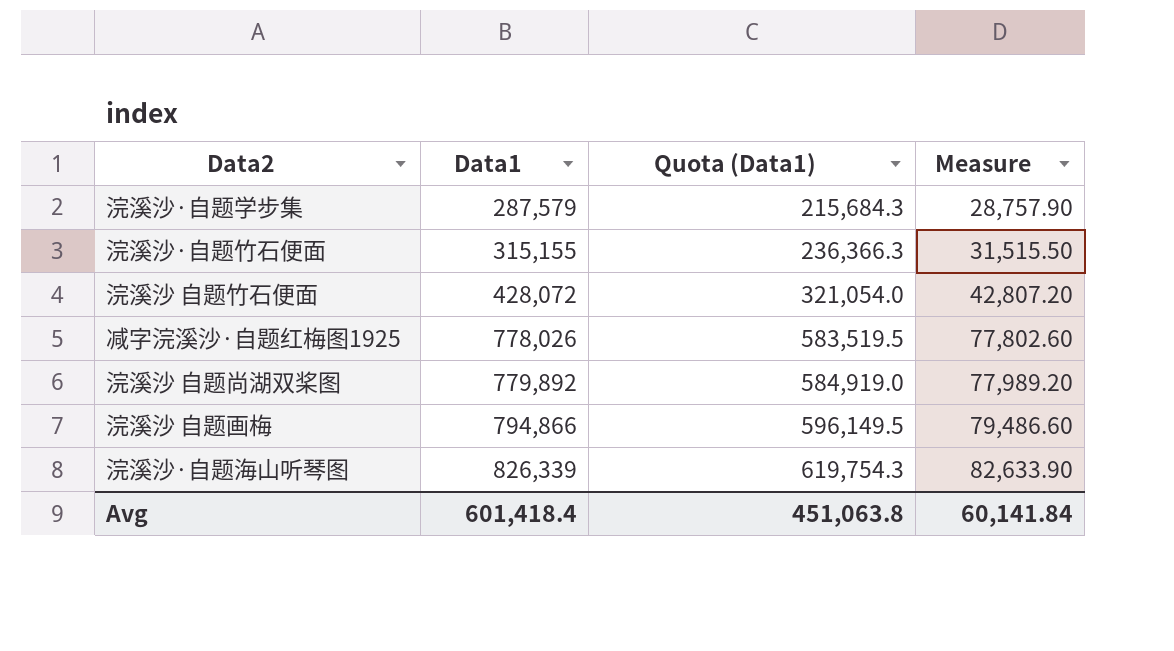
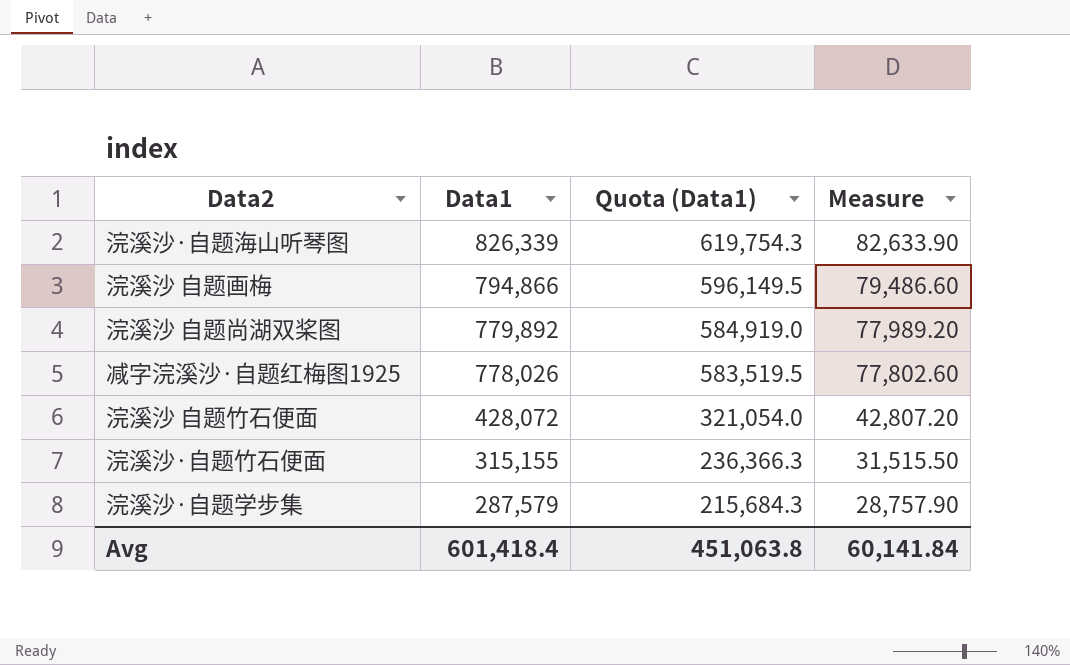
row order: Data1 ascending -> Data1 descending

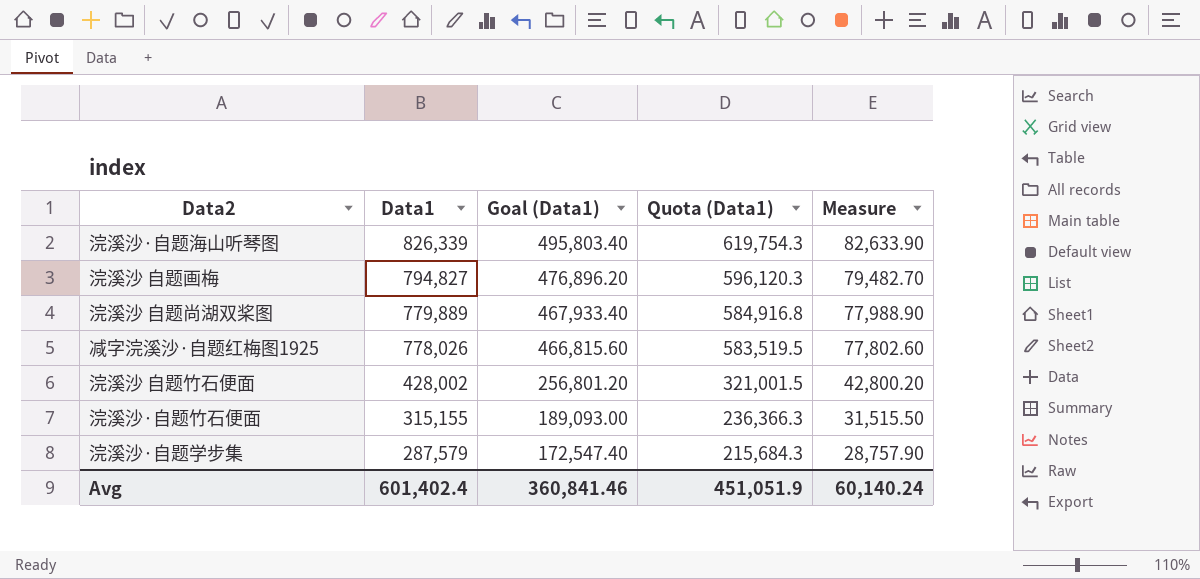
column Goal (Data1) | formula: none -> [Data1] * 0.6
浣溪沙 自题画梅 | Data1: 794,866 -> 794,827
浣溪沙 自题画梅 | Quota (Data1): 596,149.5 -> 596,120.3
浣溪沙 自题画梅 | Measure: 79,486.60 -> 79,482.70
浣溪沙 自题尚湖双桨图 | Data1: 779,892 -> 779,889
浣溪沙 自题尚湖双桨图 | Quota (Data1): 584,919.0 -> 584,916.8
浣溪沙 自题尚湖双桨图 | Measure: 77,989.20 -> 77,988.90
浣溪沙 自题竹石便面 | Data1: 428,072 -> 428,002
浣溪沙 自题竹石便面 | Quota (Data1): 321,054.0 -> 321,001.5
浣溪沙 自题竹石便面 | Measure: 42,807.20 -> 42,800.20
Avg | Data1: 601,418.4 -> 601,402.4
Avg | Quota (Data1): 451,063.8 -> 451,051.9
Avg | Measure: 60,141.84 -> 60,140.24

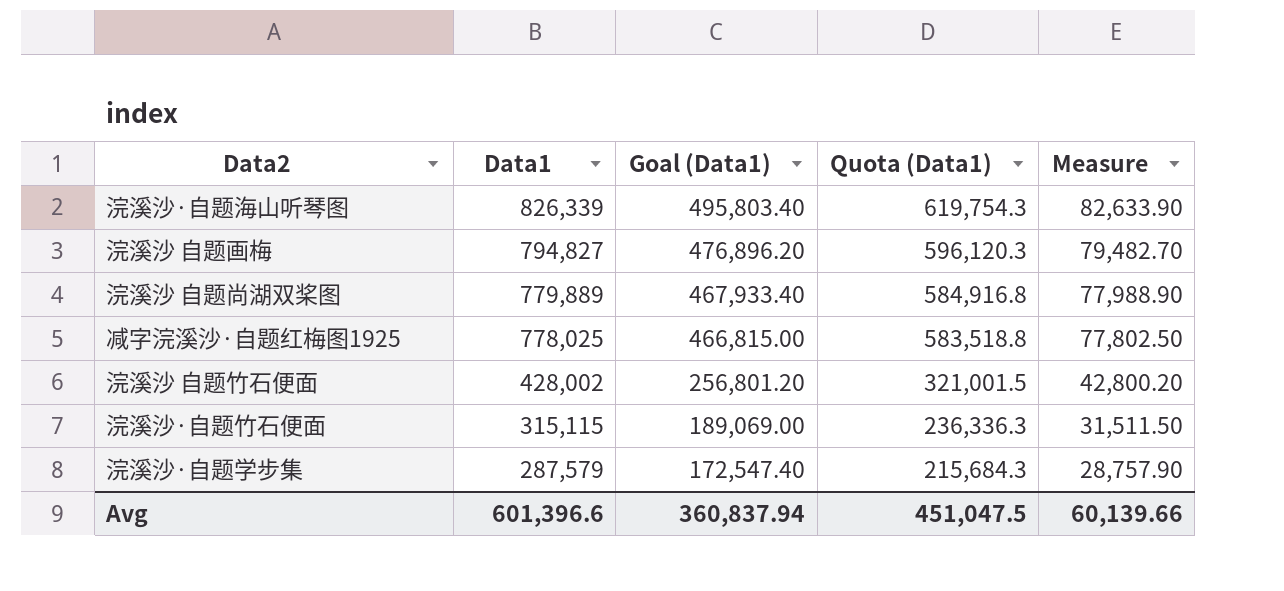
减字浣溪沙·自题红梅图1925 | Data1: 778,026 -> 778,025
减字浣溪沙·自题红梅图1925 | Goal (Data1): 466,815.60 -> 466,815.00
减字浣溪沙·自题红梅图1925 | Quota (Data1): 583,519.5 -> 583,518.8
减字浣溪沙·自题红梅图1925 | Measure: 77,802.60 -> 77,802.50
浣溪沙·自题竹石便面 | Data1: 315,155 -> 315,115
浣溪沙·自题竹石便面 | Goal (Data1): 189,093.00 -> 189,069.00
浣溪沙·自题竹石便面 | Quota (Data1): 236,366.3 -> 236,336.3
浣溪沙·自题竹石便面 | Measure: 31,515.50 -> 31,511.50
Avg | Data1: 601,402.4 -> 601,396.6
Avg | Goal (Data1): 360,841.46 -> 360,837.94
Avg | Quota (Data1): 451,051.9 -> 451,047.5
Avg | Measure: 60,140.24 -> 60,139.66

